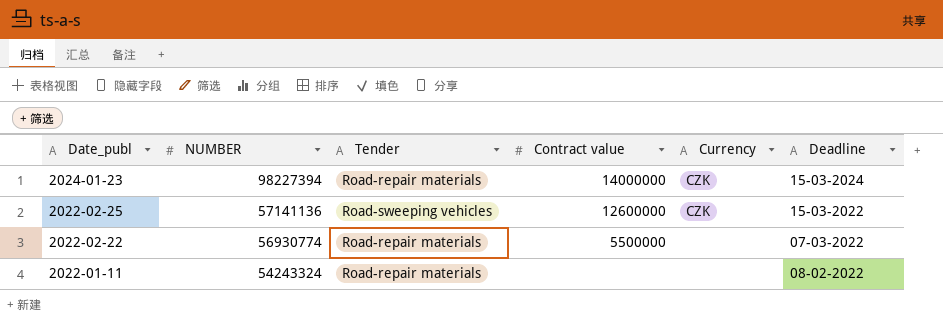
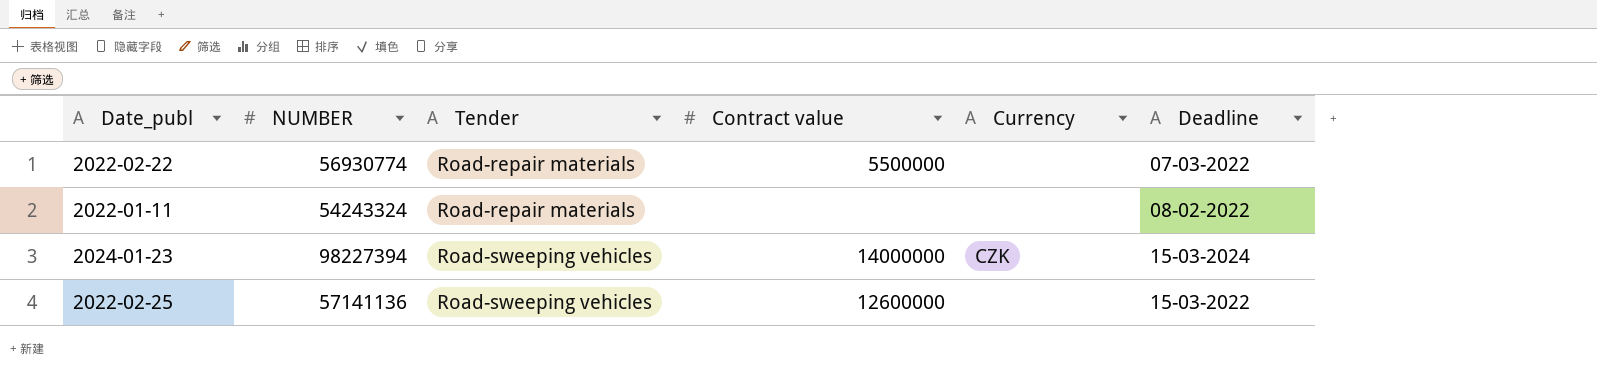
row order: Date_publ descending -> Tender ascending
2024-01-23 | Tender: Road-repair materials -> Road-sweeping vehicles
2022-02-25 | Currency: CZK -> none

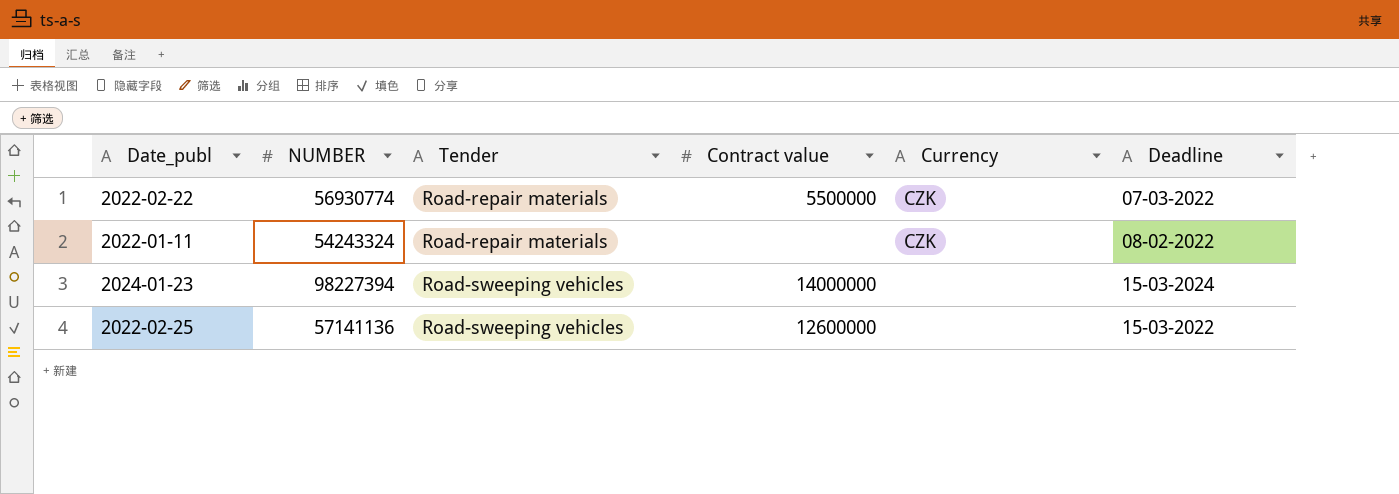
2022-02-22 | Currency: none -> CZK
2022-01-11 | Currency: none -> CZK
2024-01-23 | Currency: CZK -> none

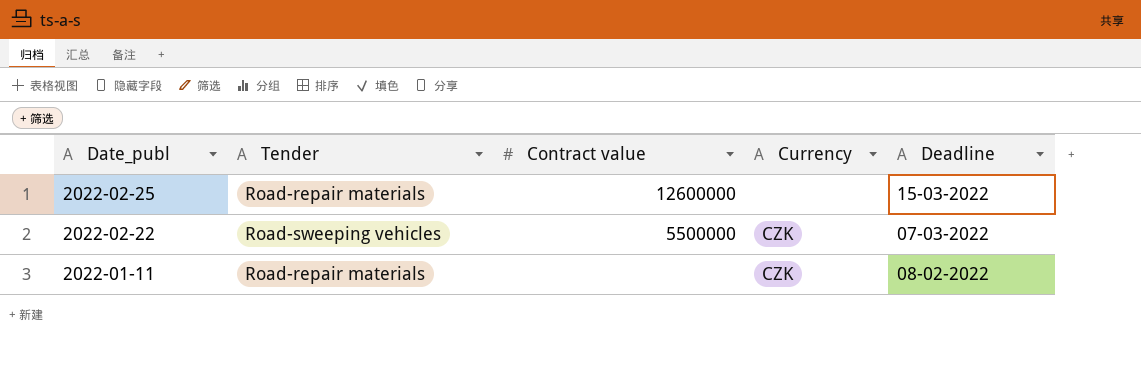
row order: Tender ascending -> Date_publ descending
column NUMBER | position: 2 -> none
row 2024-01-23: 98227394 | Road-sweeping vehicles | 14000000 | none | 15-03-2024 -> none
2022-02-25 | Tender: Road-sweeping vehicles -> Road-repair materials
2022-02-22 | Tender: Road-repair materials -> Road-sweeping vehicles

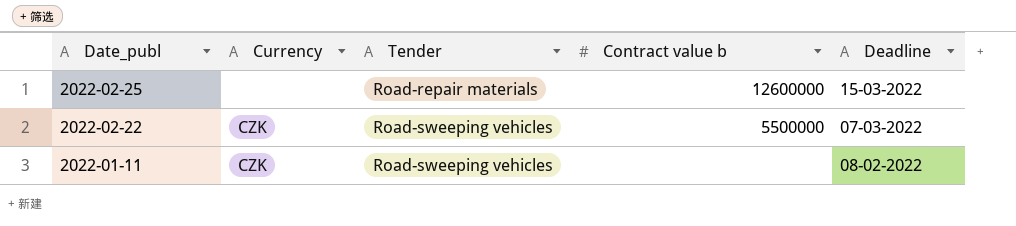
column Currency | position: 4 -> 2
column name: Contract value -> Contract value b
2022-01-11 | Tender: Road-repair materials -> Road-sweeping vehicles

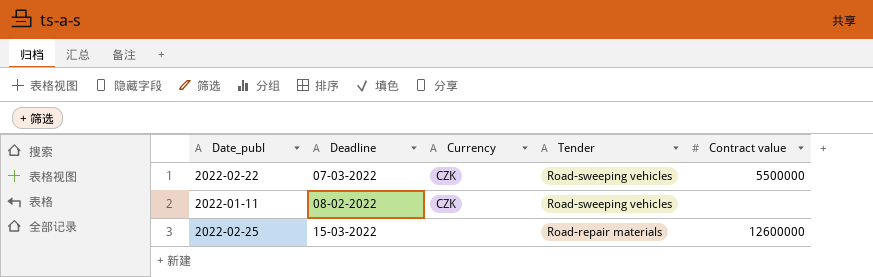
row order: Date_publ descending -> Tender descending
column Deadline | position: 5 -> 2
column name: Contract value b -> Contract value

